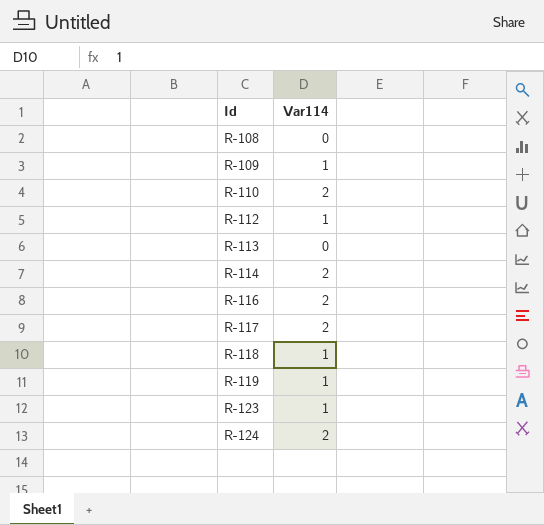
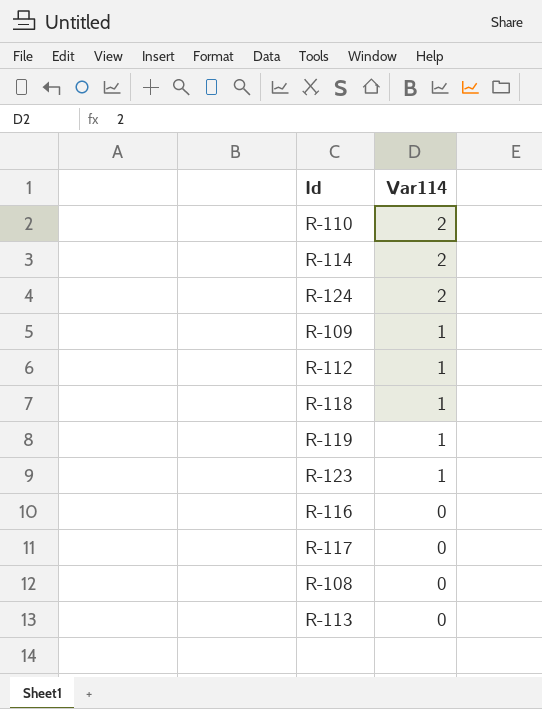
row order: Id ascending -> Var114 descending
R-116 | Var114: 2 -> 0
R-117 | Var114: 2 -> 0

